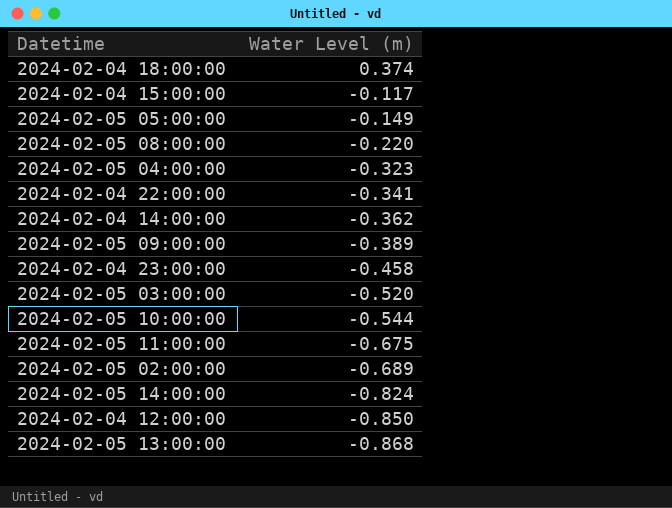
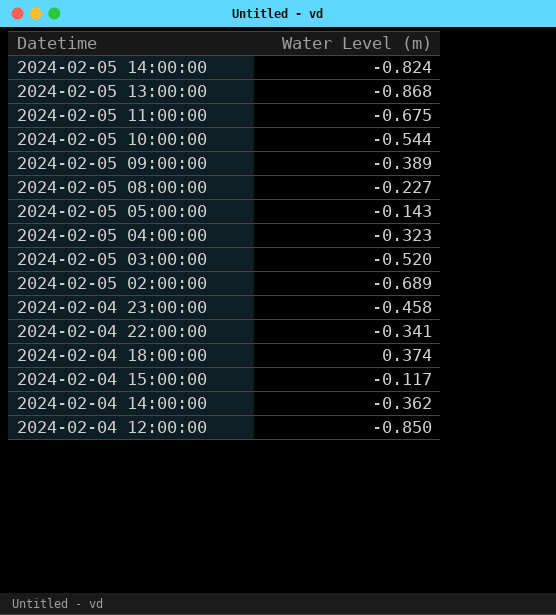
row order: Water Level (m) descending -> Datetime descending
2024-02-05 08:00:00 | Water Level (m): -0.220 -> -0.227
2024-02-05 05:00:00 | Water Level (m): -0.149 -> -0.143

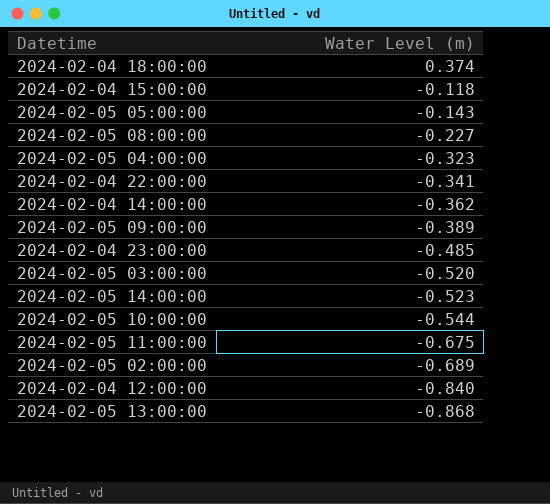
row order: Datetime descending -> Water Level (m) descending
2024-02-04 15:00:00 | Water Level (m): -0.117 -> -0.118
2024-02-04 23:00:00 | Water Level (m): -0.458 -> -0.485
2024-02-05 14:00:00 | Water Level (m): -0.824 -> -0.523
2024-02-04 12:00:00 | Water Level (m): -0.850 -> -0.840

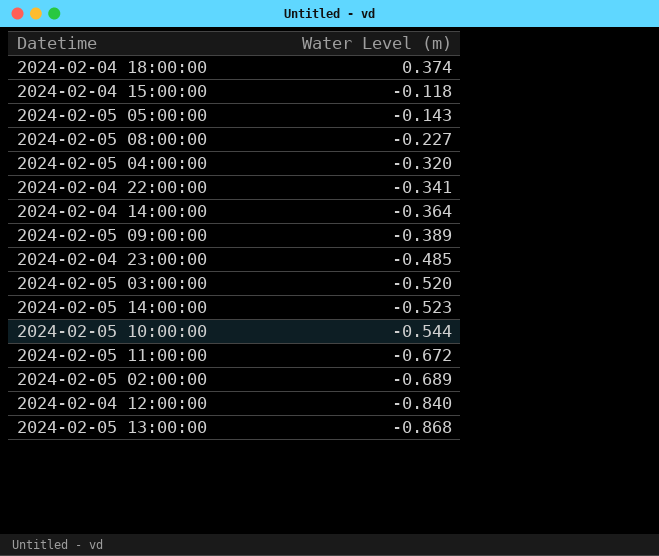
2024-02-05 04:00:00 | Water Level (m): -0.323 -> -0.320
2024-02-04 14:00:00 | Water Level (m): -0.362 -> -0.364
2024-02-05 11:00:00 | Water Level (m): -0.675 -> -0.672

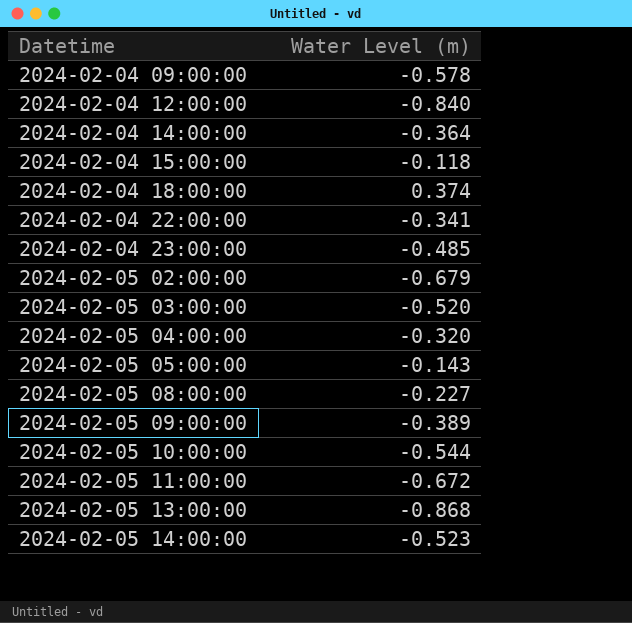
row order: Water Level (m) descending -> Datetime ascending
row 2024-02-04 09:00:00: none -> -0.578
2024-02-05 02:00:00 | Water Level (m): -0.689 -> -0.679

